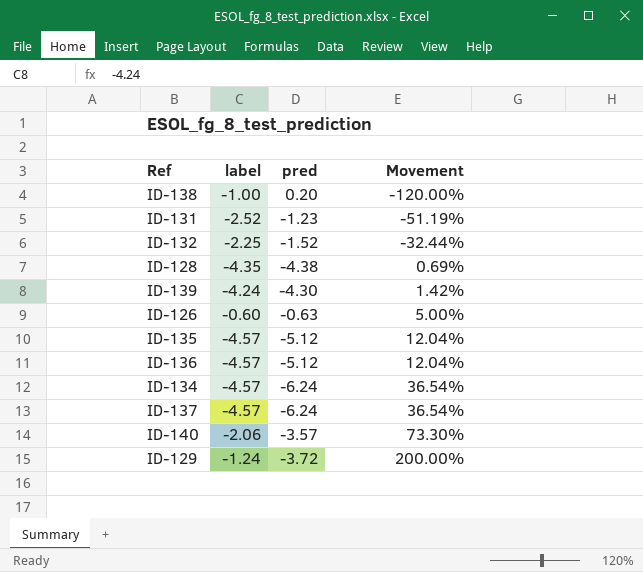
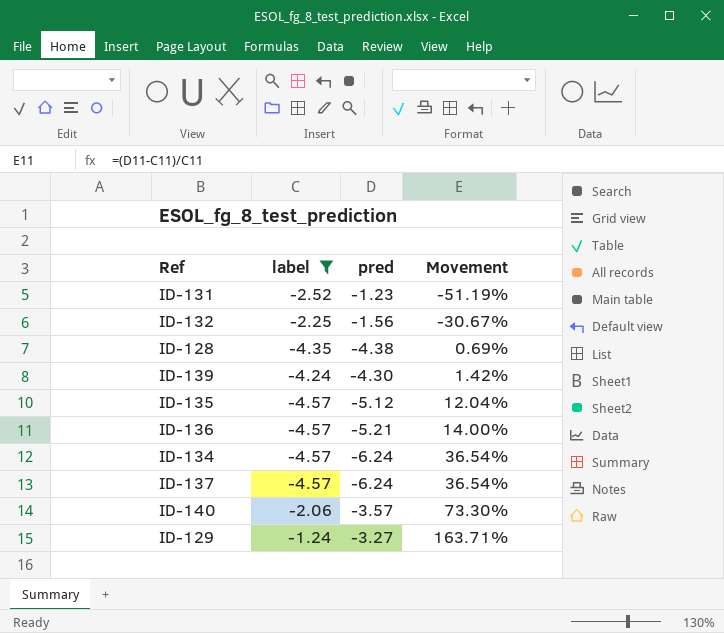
filter: none -> label <= -1.24
ID-132 | pred: -1.52 -> -1.56
ID-132 | Movement: -32.44% -> -30.67%
ID-136 | pred: -5.12 -> -5.21
ID-136 | Movement: 12.04% -> 14.00%
ID-129 | pred: -3.72 -> -3.27
ID-129 | Movement: 200.00% -> 163.71%

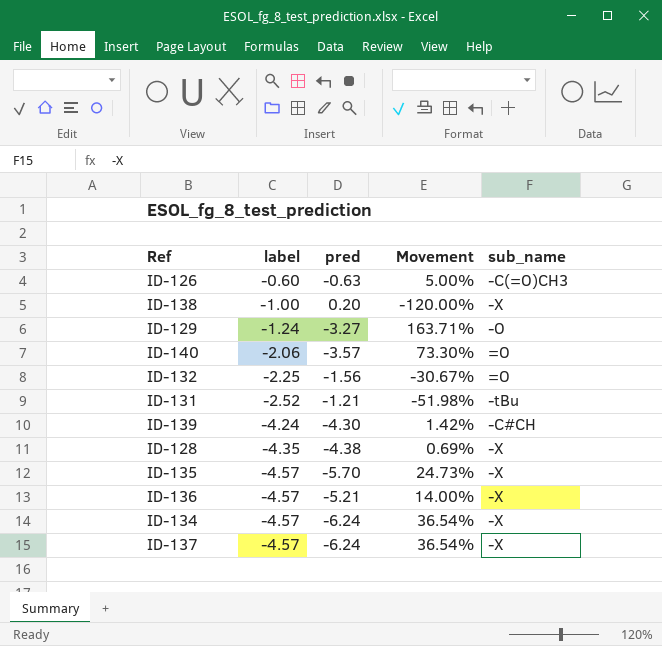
filter: label <= -1.24 -> none
row order: Movement ascending -> label descending
column sub_name | position: none -> 5
ID-131 | pred: -1.23 -> -1.21
ID-131 | Movement: -51.19% -> -51.98%
ID-135 | pred: -5.12 -> -5.70
ID-135 | Movement: 12.04% -> 24.73%

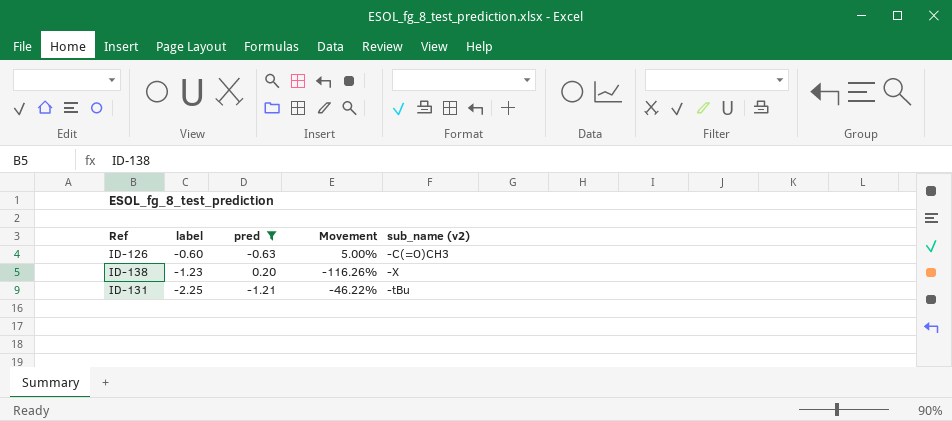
filter: none -> pred >= -1.21
column name: sub_name -> sub_name (v2)
ID-138 | label: -1.00 -> -1.23
ID-138 | Movement: -120.00% -> -116.26%
ID-131 | label: -2.52 -> -2.25
ID-131 | Movement: -51.98% -> -46.22%

